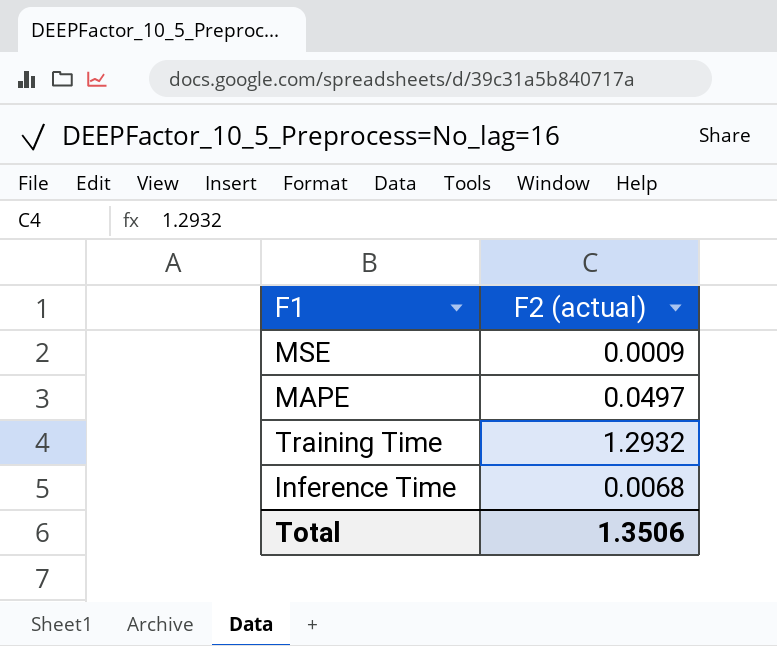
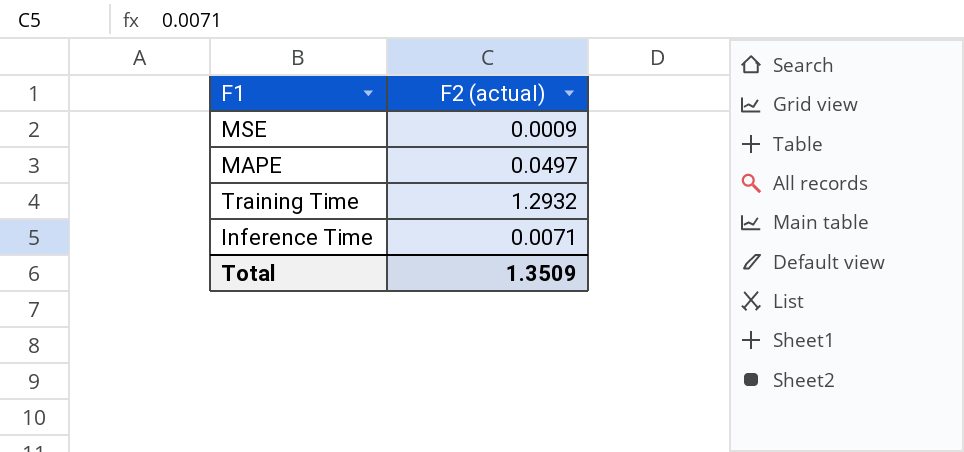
Inference Time | F2 (actual): 0.0068 -> 0.0071
Total | F2 (actual): 1.3506 -> 1.3509

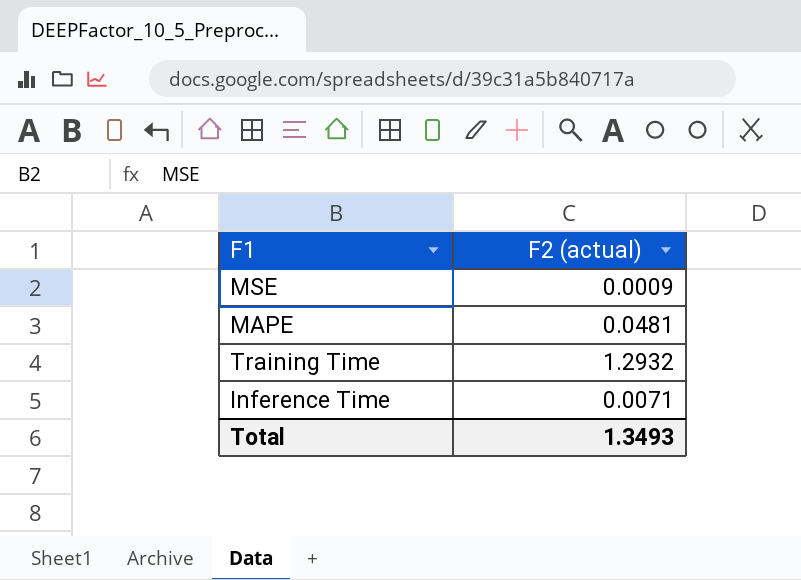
MAPE | F2 (actual): 0.0497 -> 0.0481
Total | F2 (actual): 1.3509 -> 1.3493

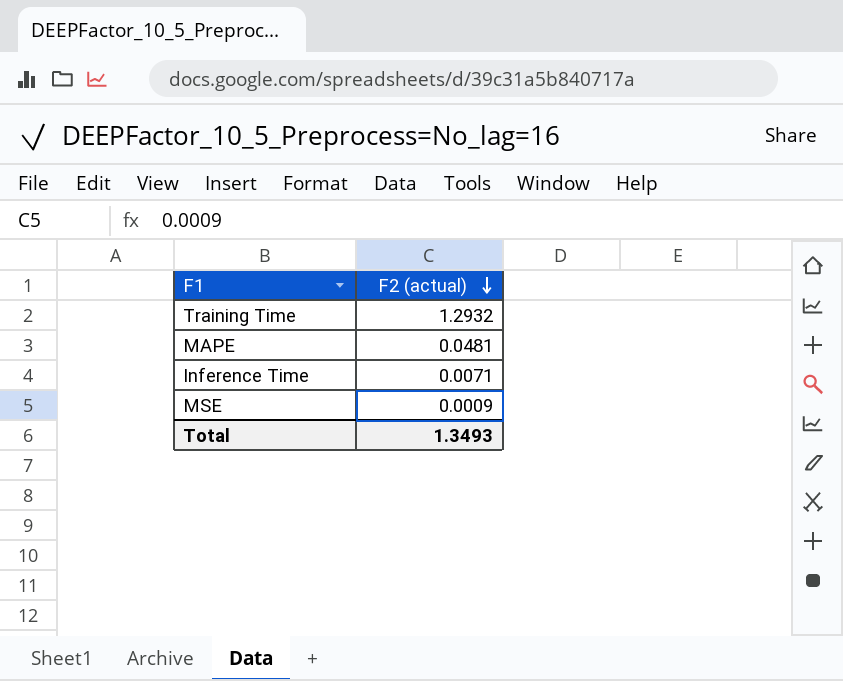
row order: none -> F2 (actual) descending

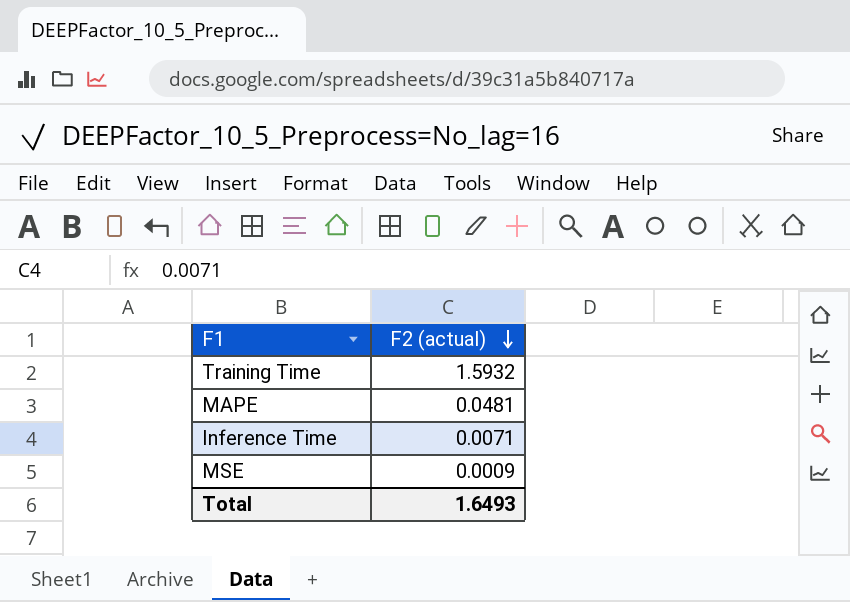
Training Time | F2 (actual): 1.2932 -> 1.5932
Total | F2 (actual): 1.3493 -> 1.6493

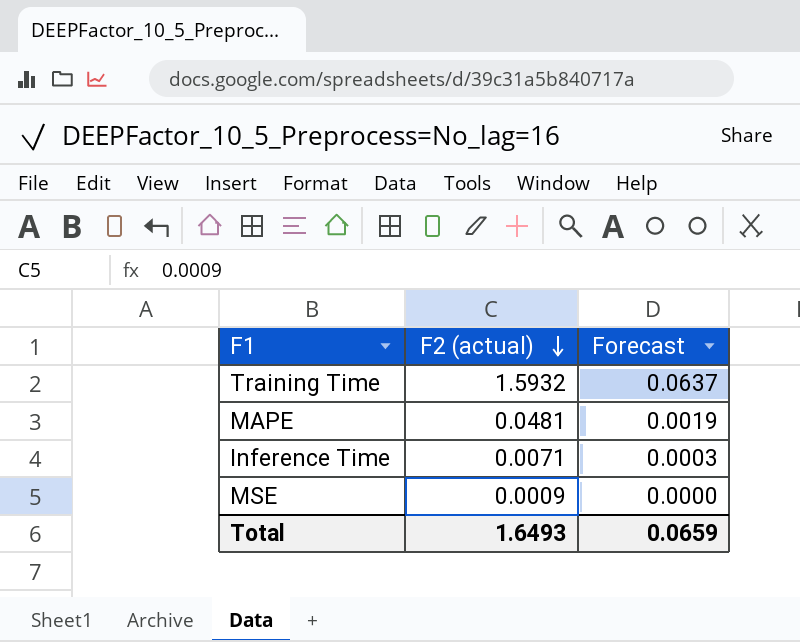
column Forecast | formula: none -> [F2 (actual)] * 0.04

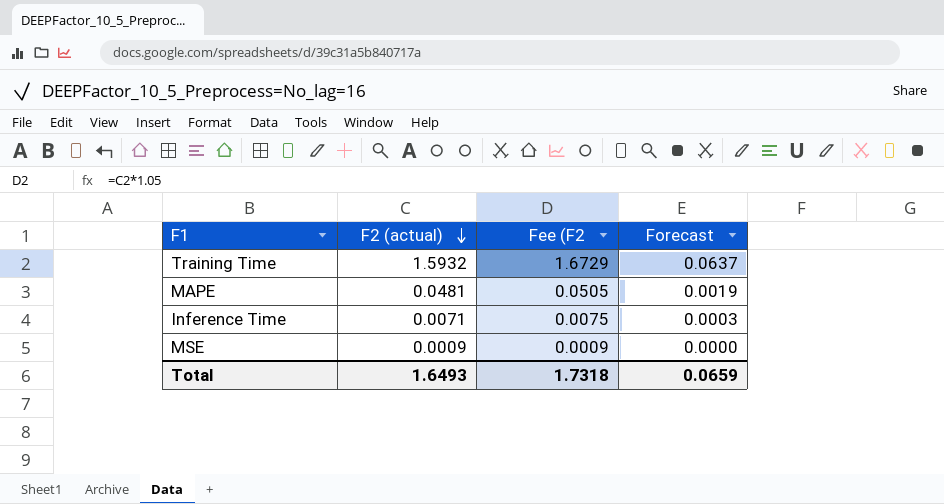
column Fee (F2 | formula: none -> [F2 (actual)] * 1.05

